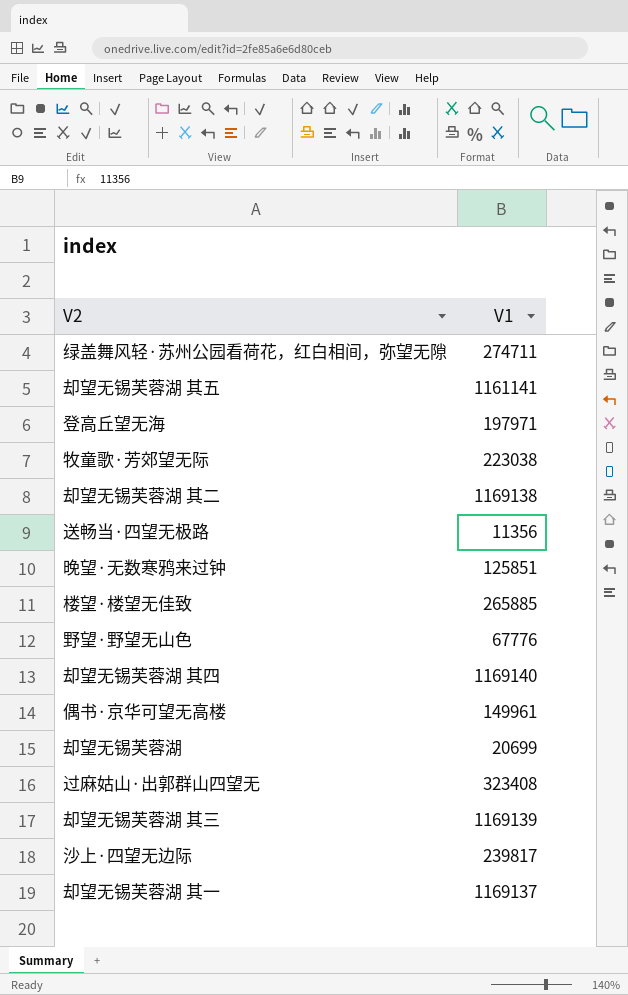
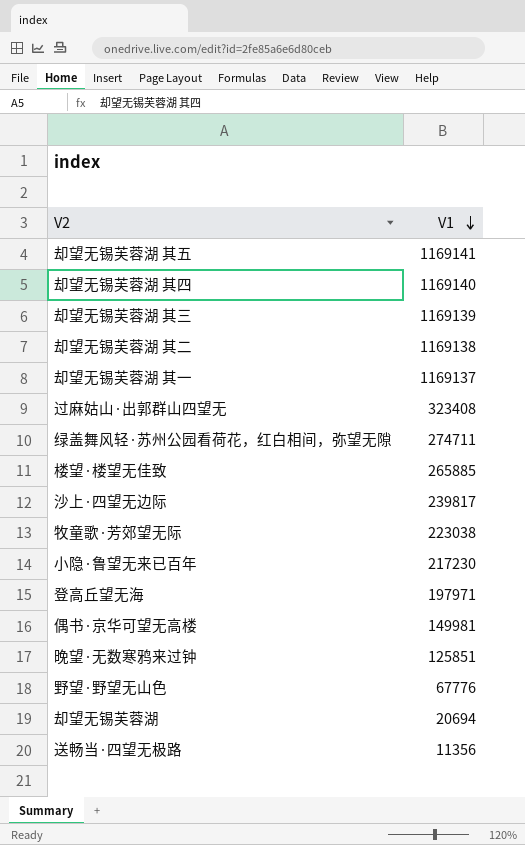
row order: none -> V1 descending
却望无锡芙蓉湖 其五 | V1: 1161141 -> 1169141
row 小隐·鲁望无来已百年: none -> 217230
偶书·京华可望无高楼 | V1: 149961 -> 149981
却望无锡芙蓉湖 | V1: 20699 -> 20694

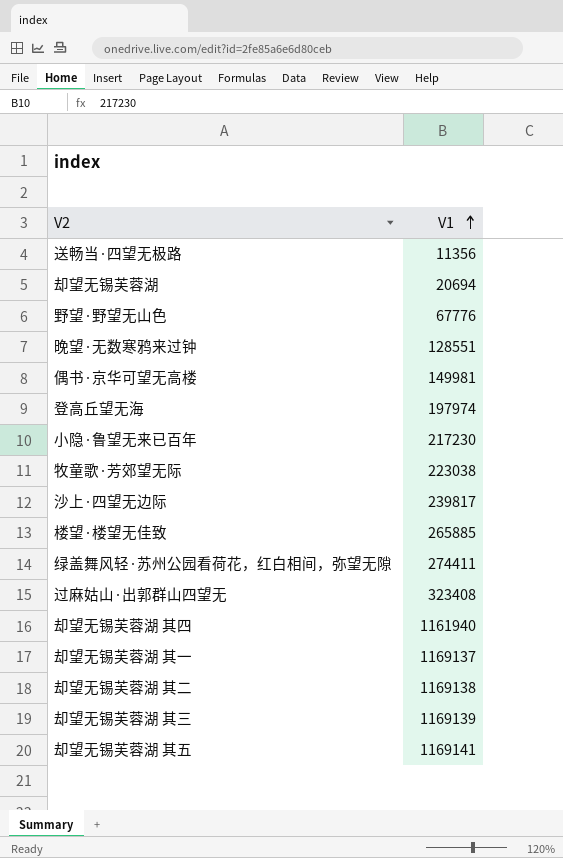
row order: V1 descending -> V1 ascending
晚望·无数寒鸦来过钟 | V1: 125851 -> 128551
登高丘望无海 | V1: 197971 -> 197974
绿盖舞风轻·苏州公园看荷花，红白相间，弥望无隙 | V1: 274711 -> 274411
却望无锡芙蓉湖 其四 | V1: 1169140 -> 1161940

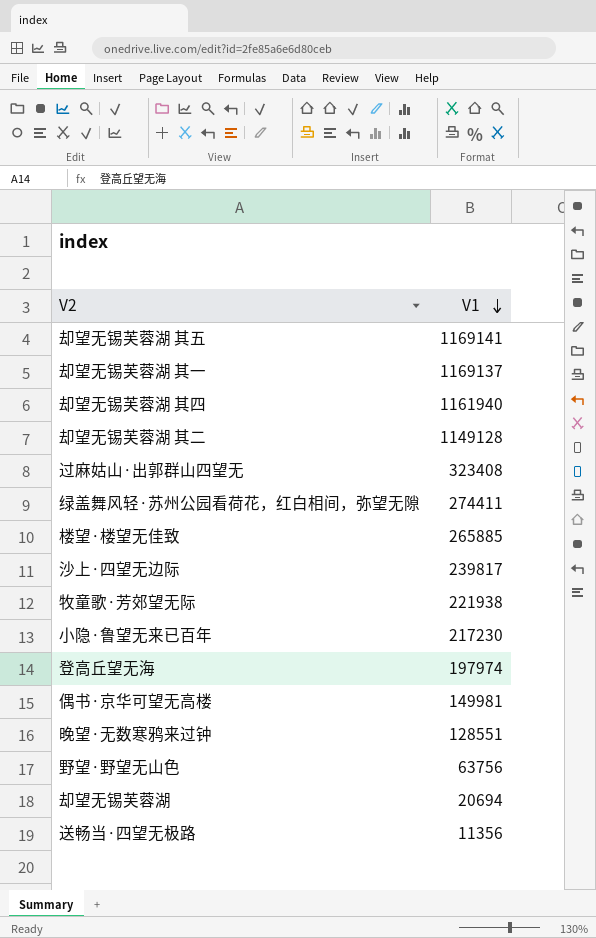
row order: V1 ascending -> V1 descending
row 却望无锡芙蓉湖 其三: 1169139 -> none
却望无锡芙蓉湖 其二 | V1: 1169138 -> 1149128
牧童歌·芳郊望无际 | V1: 223038 -> 221938
野望·野望无山色 | V1: 67776 -> 63756

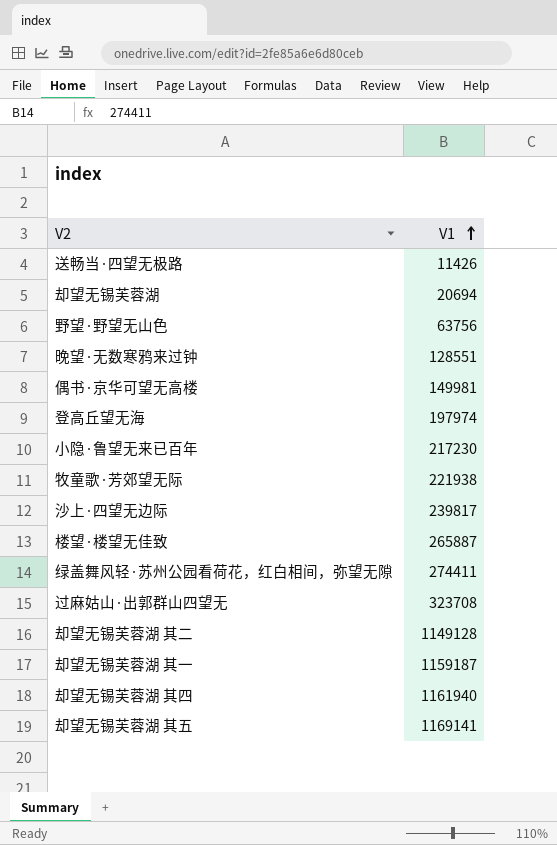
row order: V1 descending -> V1 ascending
送畅当·四望无极路 | V1: 11356 -> 11426
楼望·楼望无佳致 | V1: 265885 -> 265887
过麻姑山·出郭群山四望无 | V1: 323408 -> 323708
却望无锡芙蓉湖 其一 | V1: 1169137 -> 1159187

